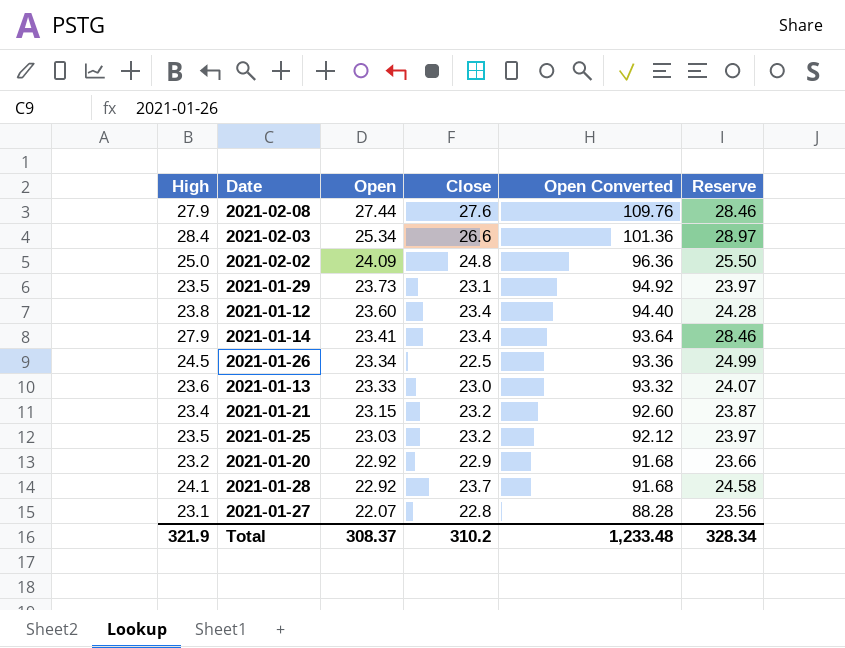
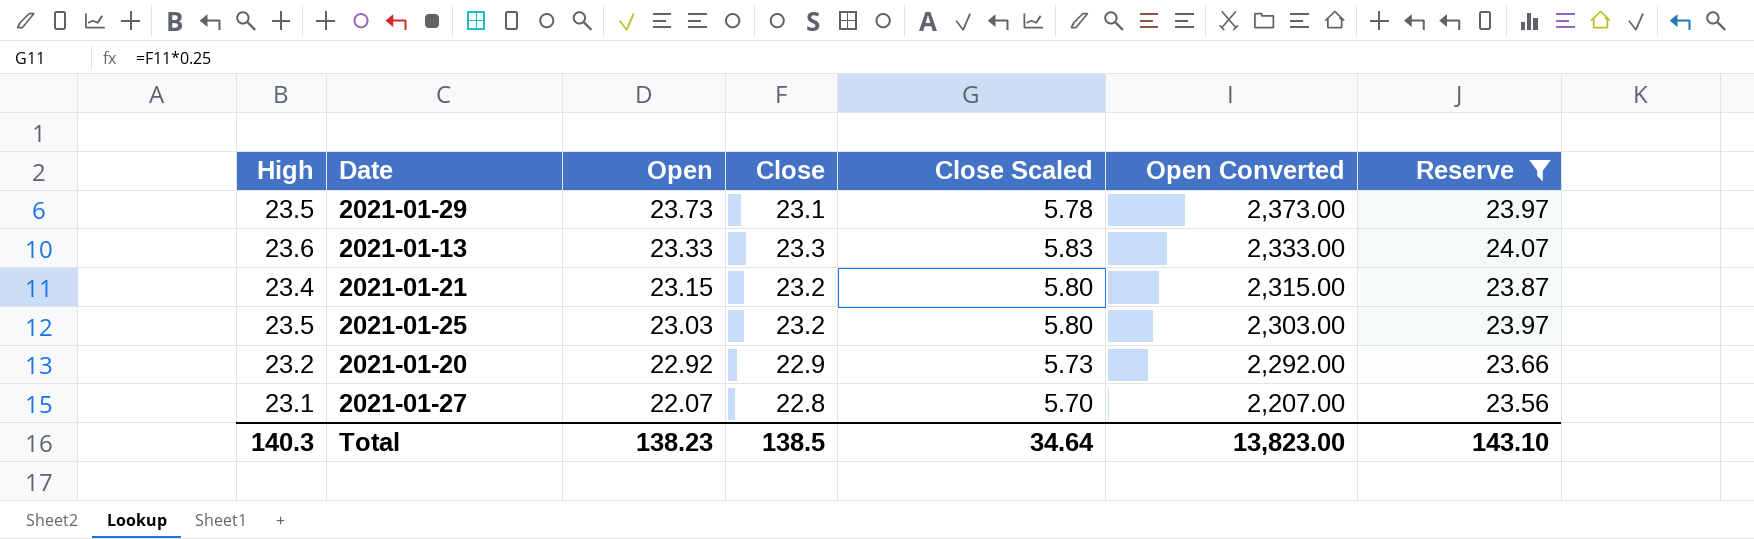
filter: none -> Reserve <= 24.07
column Close Scaled | formula: none -> [Close] * 0.25
column Open Converted | formula: [Open] * 4 -> [Open] * 100
2021-01-13 | Close: 23.0 -> 23.3
Total | High: 321.9 -> 140.3
Total | Open: 308.37 -> 138.23
Total | Close: 310.2 -> 138.5
Total | Open Converted: 1,233.48 -> 13,823.00
Total | Reserve: 328.34 -> 143.10

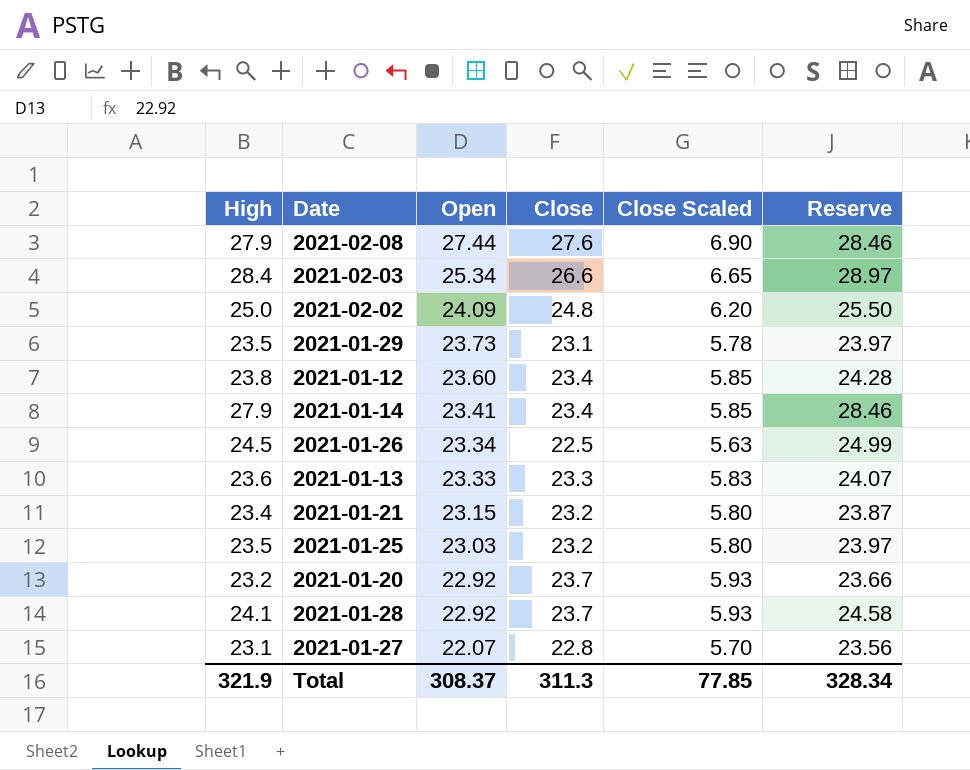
filter: Reserve <= 24.07 -> none
column Open Converted | formula: [Open] * 100 -> none
2021-01-20 | Close: 22.9 -> 23.7
2021-01-20 | Close Scaled: 5.73 -> 5.93
Total | High: 140.3 -> 321.9
Total | Open: 138.23 -> 308.37
Total | Close: 138.5 -> 311.3
Total | Close Scaled: 34.64 -> 77.85
Total | Reserve: 143.10 -> 328.34

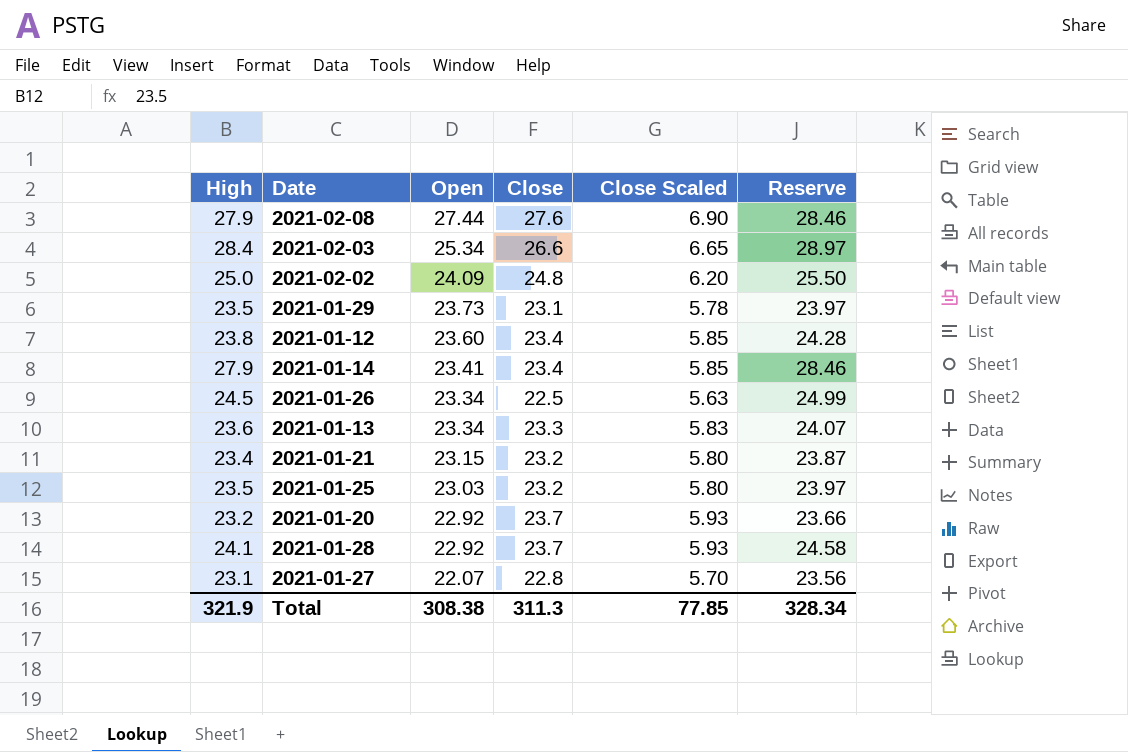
2021-01-13 | Open: 23.33 -> 23.34
Total | Open: 308.37 -> 308.38

